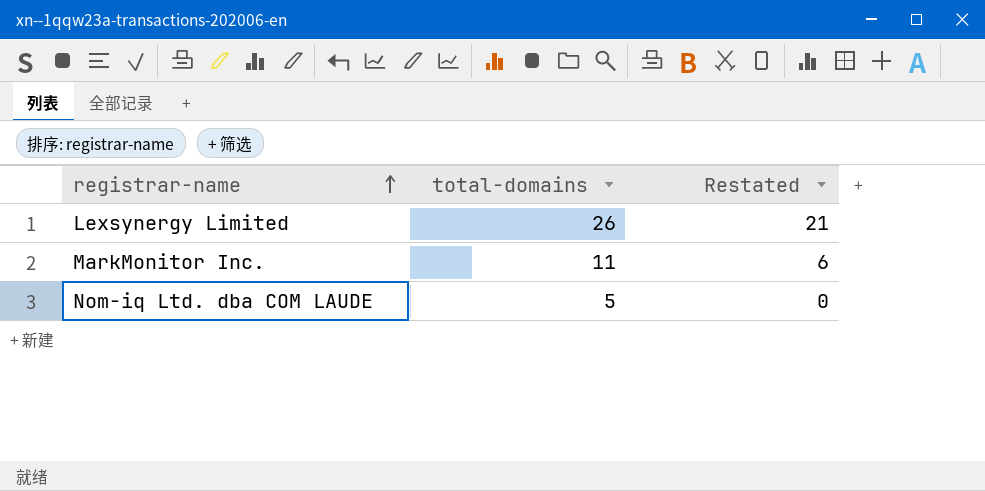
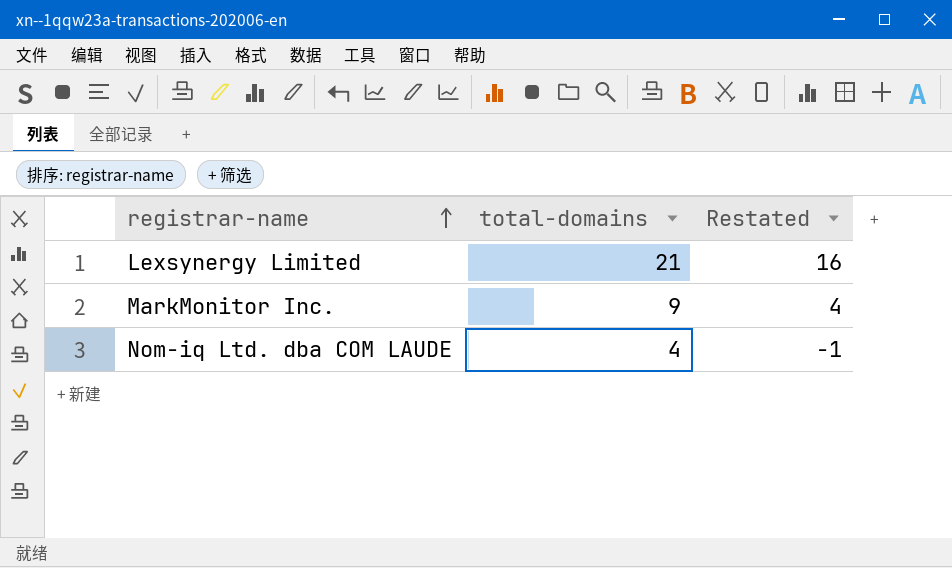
Lexsynergy Limited | total-domains: 26 -> 21
Lexsynergy Limited | Restated: 21 -> 16
MarkMonitor Inc. | total-domains: 11 -> 9
MarkMonitor Inc. | Restated: 6 -> 4
Nom-iq Ltd. dba COM LAUDE | total-domains: 5 -> 4
Nom-iq Ltd. dba COM LAUDE | Restated: 0 -> -1

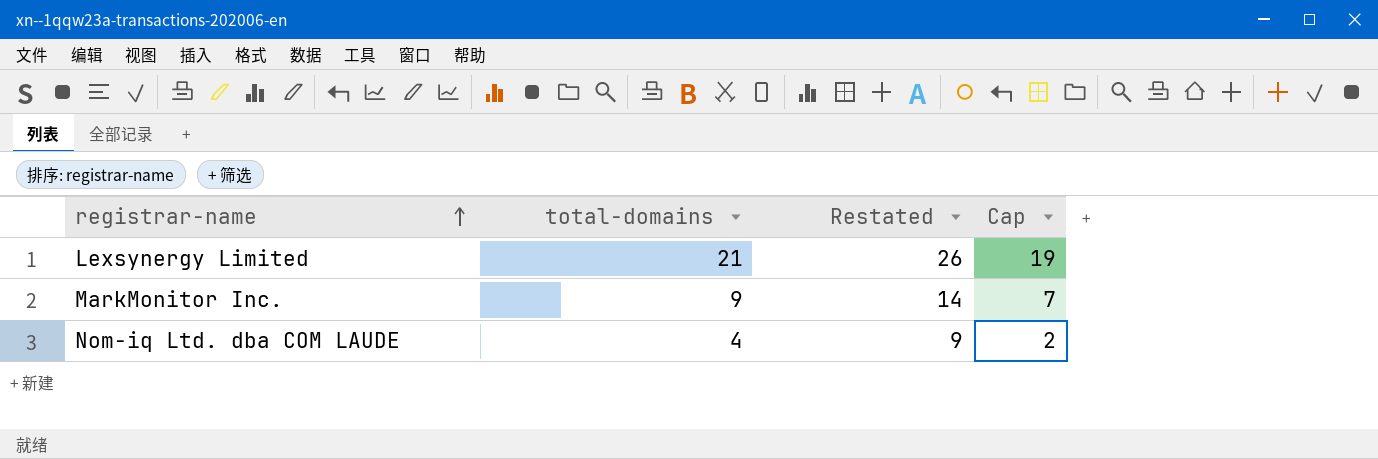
column Restated | formula: [total-domains] - 5 -> [total-domains] + 5
column Cap | formula: none -> [total-domains] - 2

